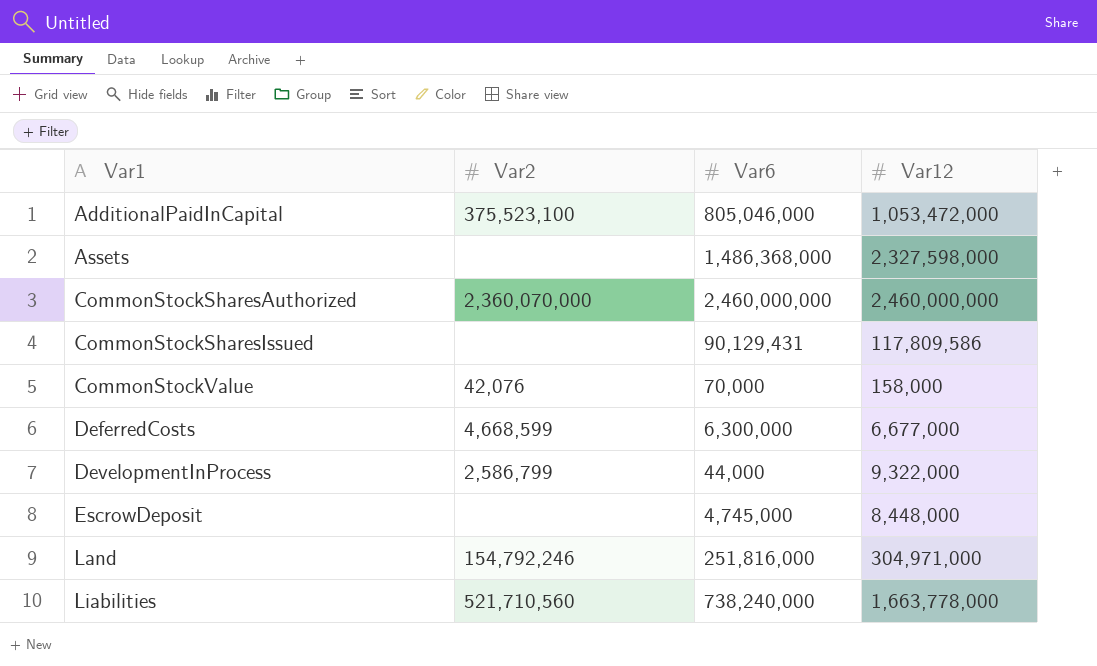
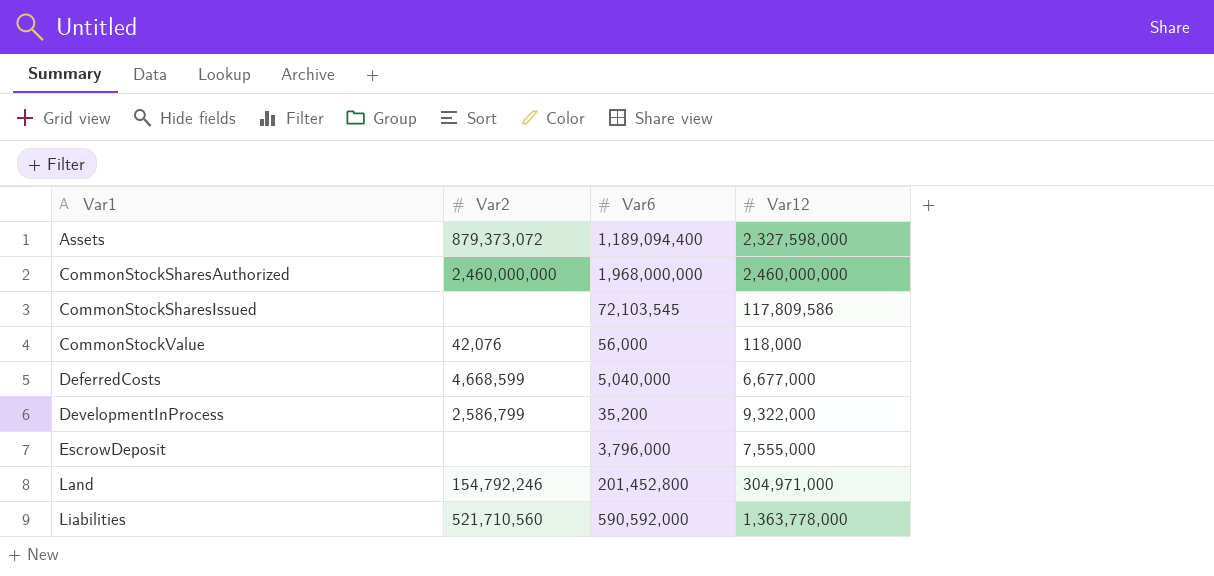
row AdditionalPaidInCapital: 375,523,100 | 805,046,000 | 1,053,472,000 -> none
Assets | Var2: none -> 879,373,072
Assets | Var6: 1,486,368,000 -> 1,189,094,400
CommonStockSharesAuthorized | Var2: 2,360,070,000 -> 2,460,000,000
CommonStockSharesAuthorized | Var6: 2,460,000,000 -> 1,968,000,000
CommonStockSharesIssued | Var6: 90,129,431 -> 72,103,545
CommonStockValue | Var6: 70,000 -> 56,000
CommonStockValue | Var12: 158,000 -> 118,000
DeferredCosts | Var6: 6,300,000 -> 5,040,000
DevelopmentInProcess | Var6: 44,000 -> 35,200
EscrowDeposit | Var6: 4,745,000 -> 3,796,000
EscrowDeposit | Var12: 8,448,000 -> 7,555,000
Land | Var6: 251,816,000 -> 201,452,800
Liabilities | Var6: 738,240,000 -> 590,592,000
Liabilities | Var12: 1,663,778,000 -> 1,363,778,000

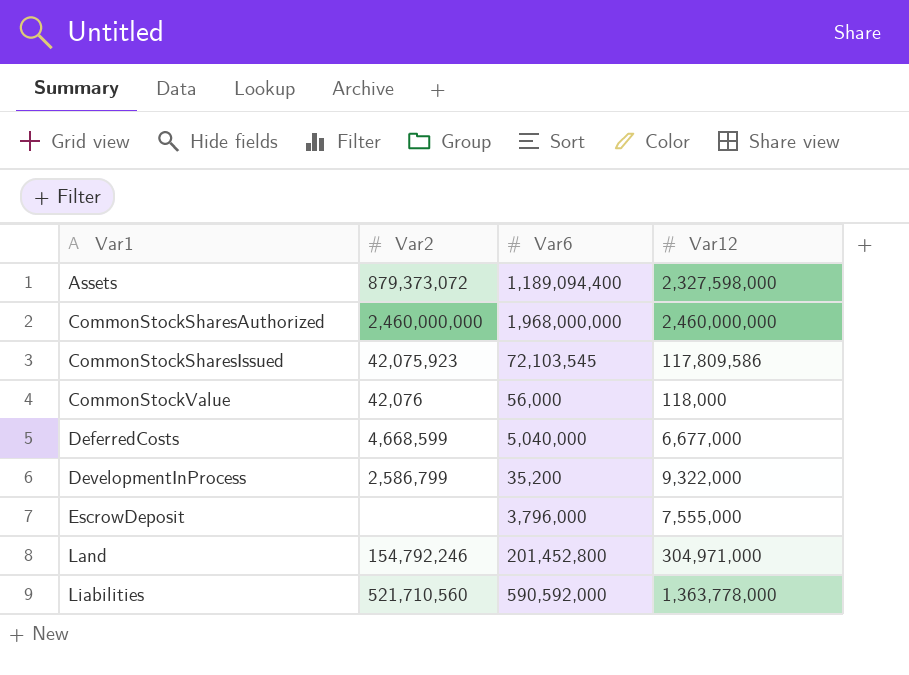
CommonStockSharesIssued | Var2: none -> 42,075,923

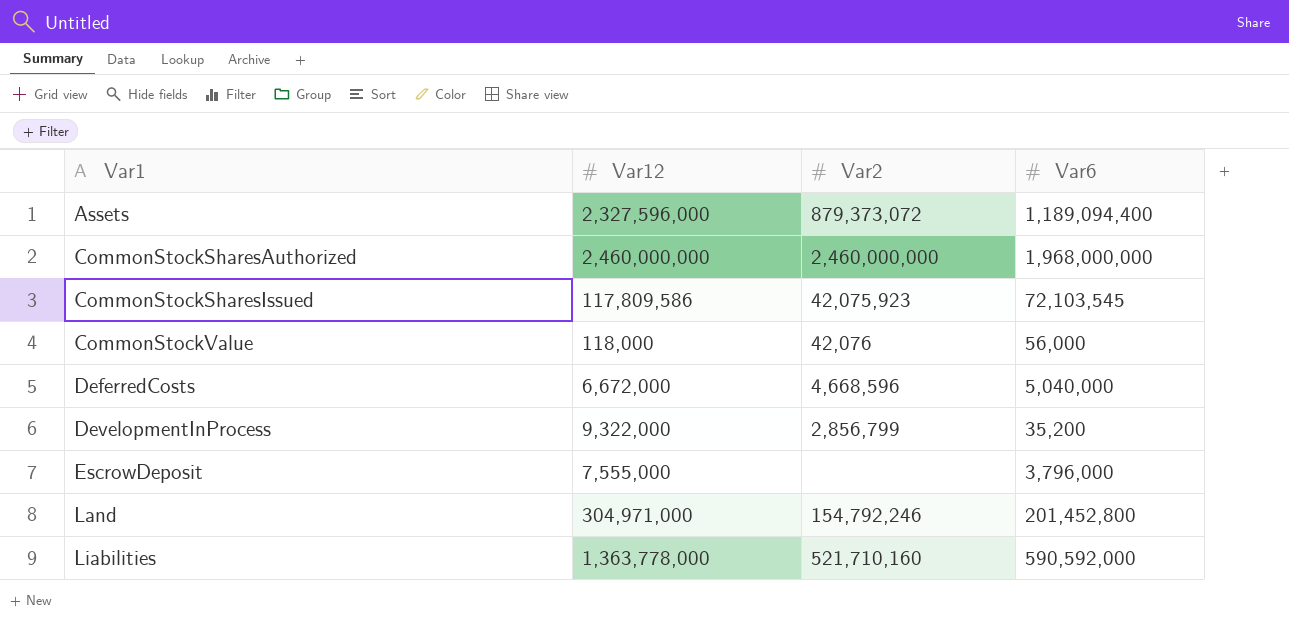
column Var12 | position: 4 -> 2
Assets | Var12: 2,327,598,000 -> 2,327,596,000
DeferredCosts | Var12: 6,677,000 -> 6,672,000
DeferredCosts | Var2: 4,668,599 -> 4,668,596
DevelopmentInProcess | Var2: 2,586,799 -> 2,856,799
Liabilities | Var2: 521,710,560 -> 521,710,160

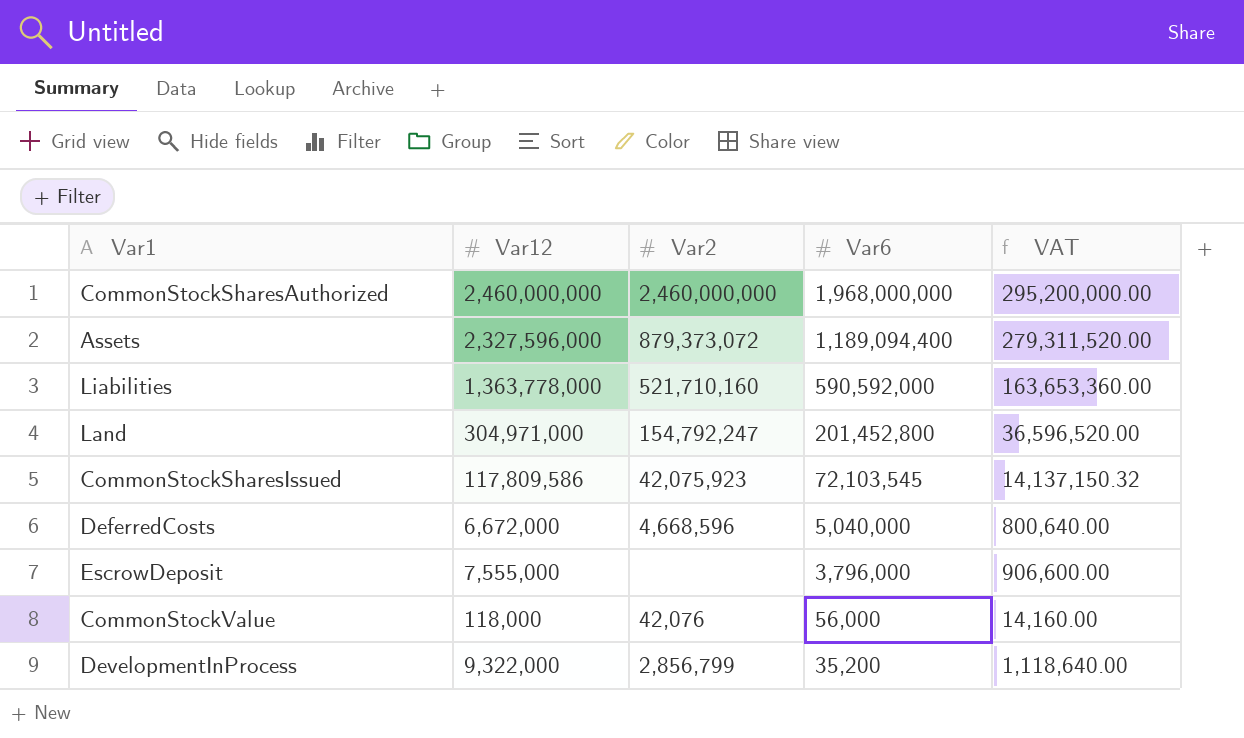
row order: Var1 ascending -> Var6 descending
column VAT | formula: none -> [Var12] * 0.12
Land | Var2: 154,792,246 -> 154,792,247

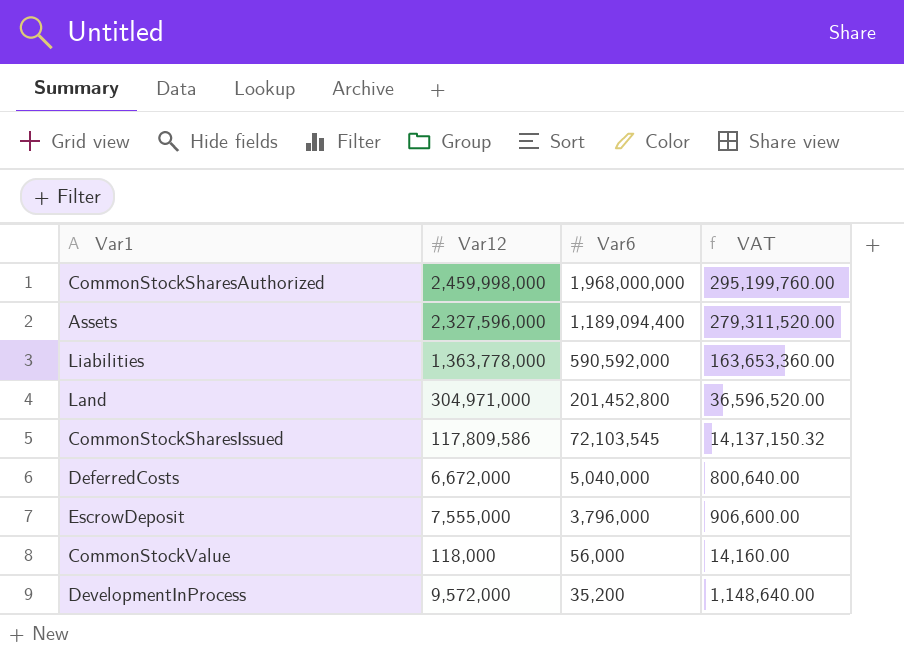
column Var2 | position: 3 -> none
CommonStockSharesAuthorized | Var12: 2,460,000,000 -> 2,459,998,000
CommonStockSharesAuthorized | VAT: 295,200,000.00 -> 295,199,760.00
DevelopmentInProcess | Var12: 9,322,000 -> 9,572,000
DevelopmentInProcess | VAT: 1,118,640.00 -> 1,148,640.00

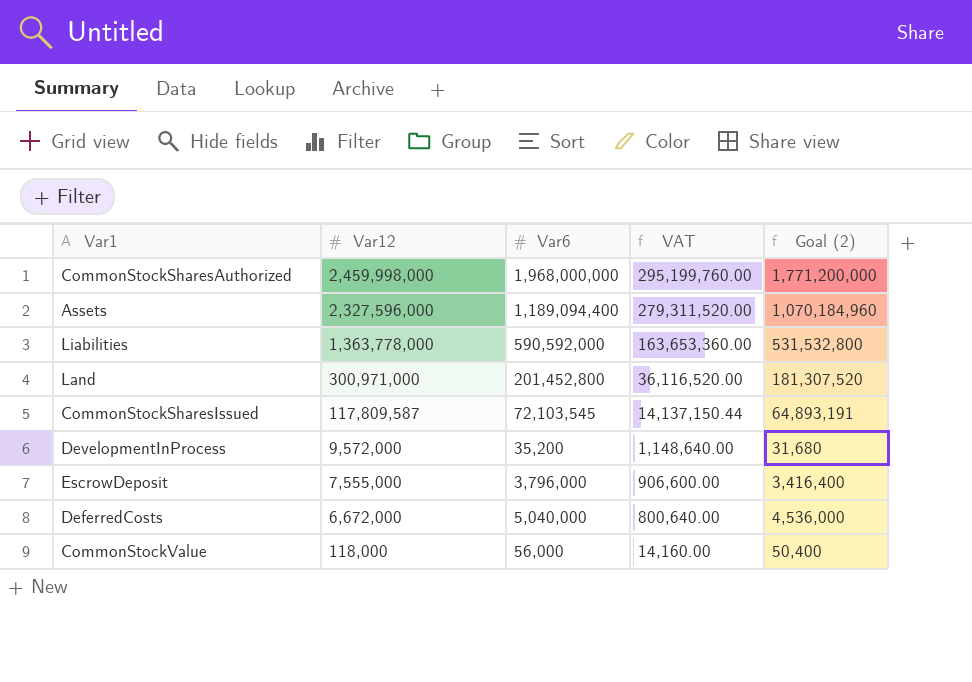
row order: Var6 descending -> Var12 descending
column Goal (2) | formula: none -> [Var6] * 0.9
Land | Var12: 304,971,000 -> 300,971,000
Land | VAT: 36,596,520.00 -> 36,116,520.00
CommonStockSharesIssued | Var12: 117,809,586 -> 117,809,587
CommonStockSharesIssued | VAT: 14,137,150.32 -> 14,137,150.44

